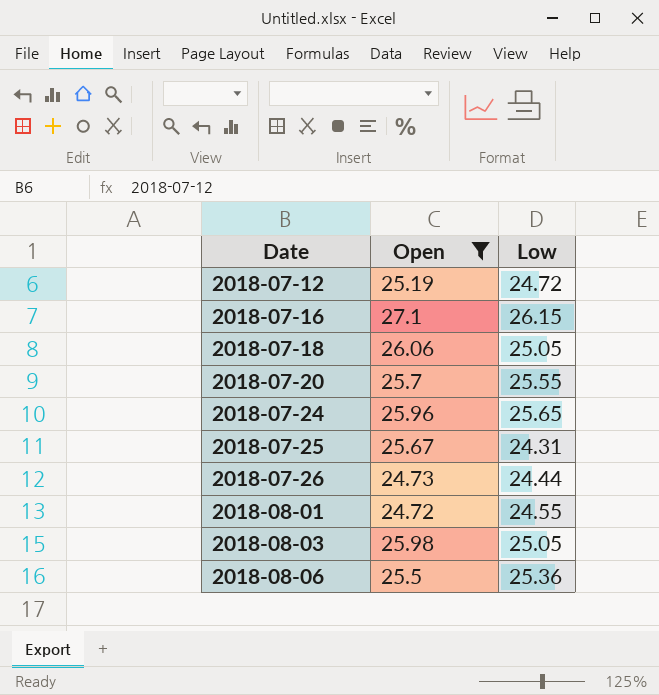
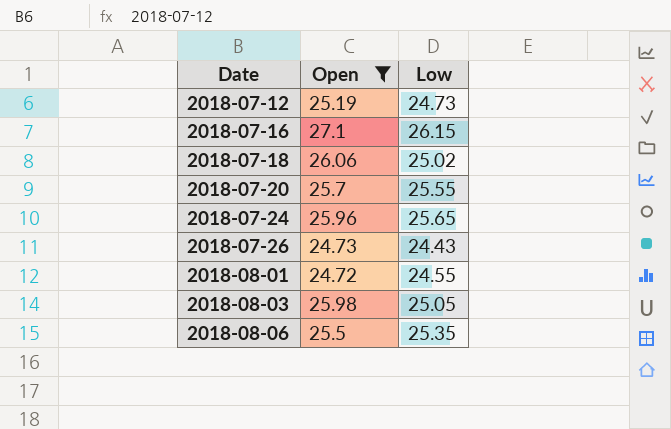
row 2018-07-25: 25.67 | 24.31 -> none
2018-07-12 | Low: 24.72 -> 24.73
2018-07-18 | Low: 25.05 -> 25.02
2018-07-26 | Low: 24.44 -> 24.43
2018-08-06 | Low: 25.36 -> 25.35

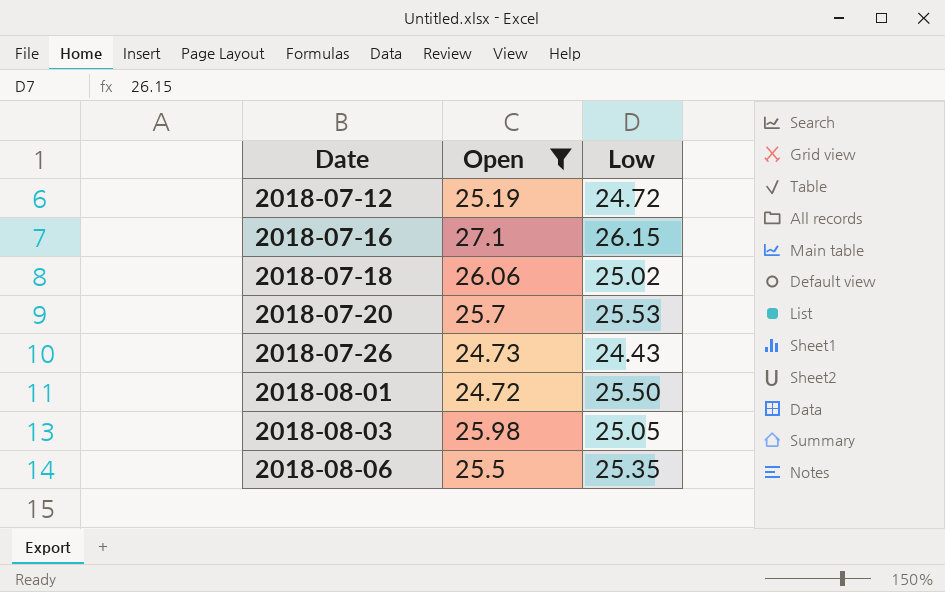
row 2018-07-24: 25.96 | 25.65 -> none
2018-07-12 | Low: 24.73 -> 24.72
2018-07-20 | Low: 25.55 -> 25.53
2018-08-01 | Low: 24.55 -> 25.50

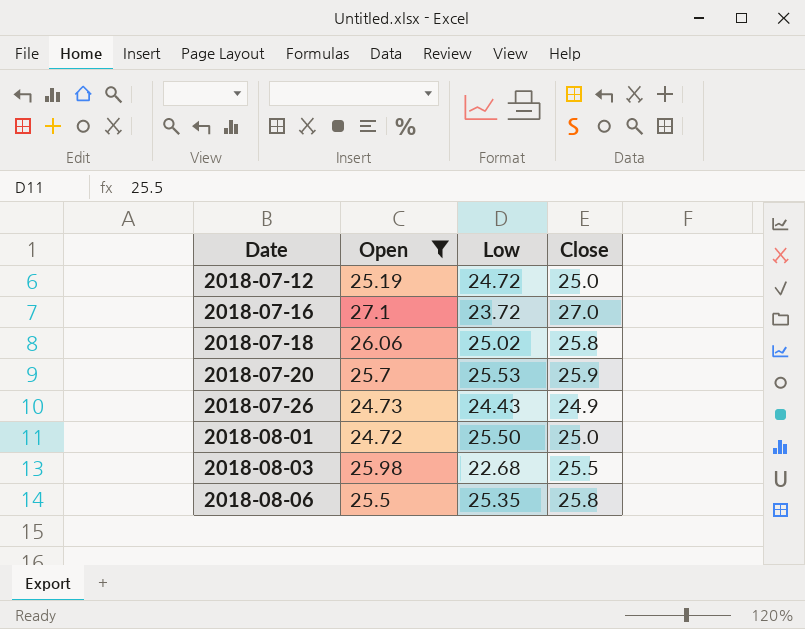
column Close | position: none -> 4
2018-07-16 | Low: 26.15 -> 23.72
2018-08-03 | Low: 25.05 -> 22.68

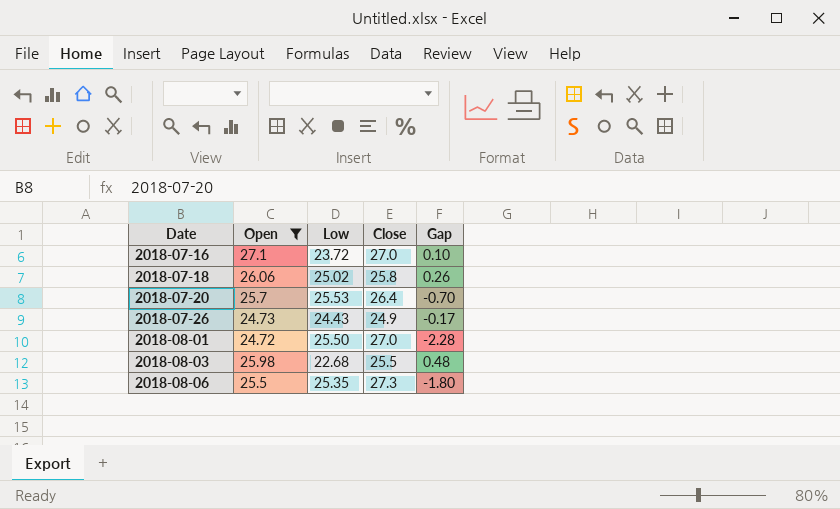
column Gap | formula: none -> [Open] - [Close]
row 2018-07-12: 25.19 | 24.72 | 25.0 -> none
2018-07-20 | Close: 25.9 -> 26.4
2018-08-01 | Close: 25.0 -> 27.0
2018-08-06 | Close: 25.8 -> 27.3

